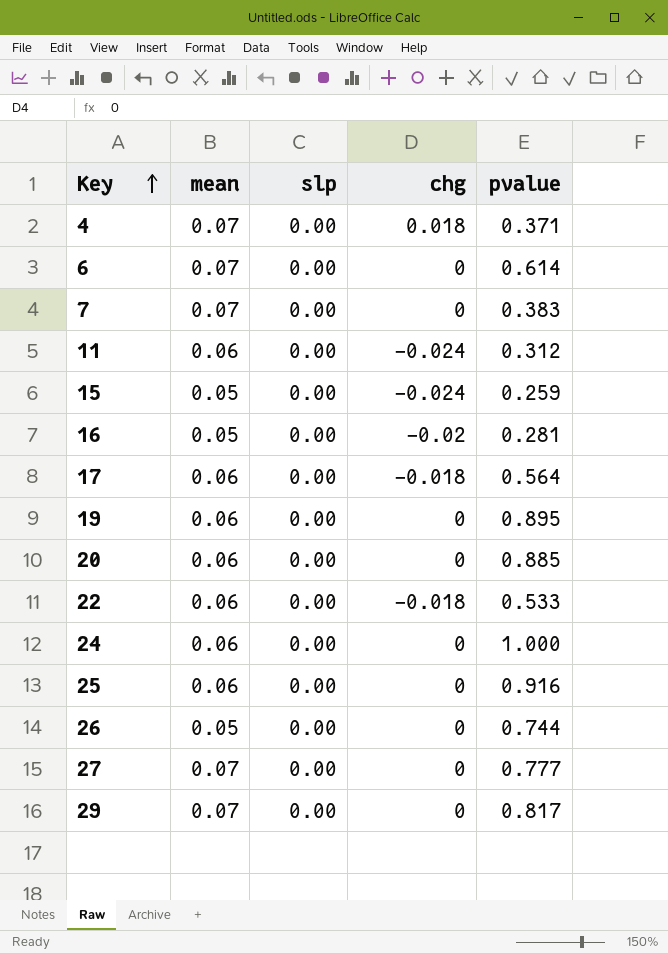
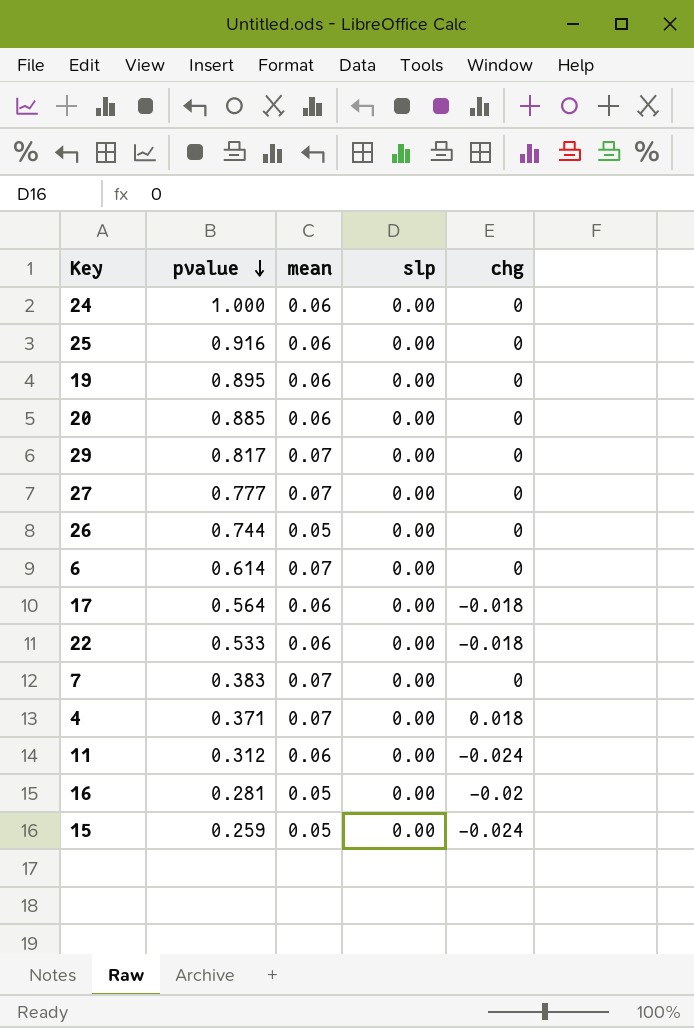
row order: Key ascending -> pvalue descending
column pvalue | position: 5 -> 2

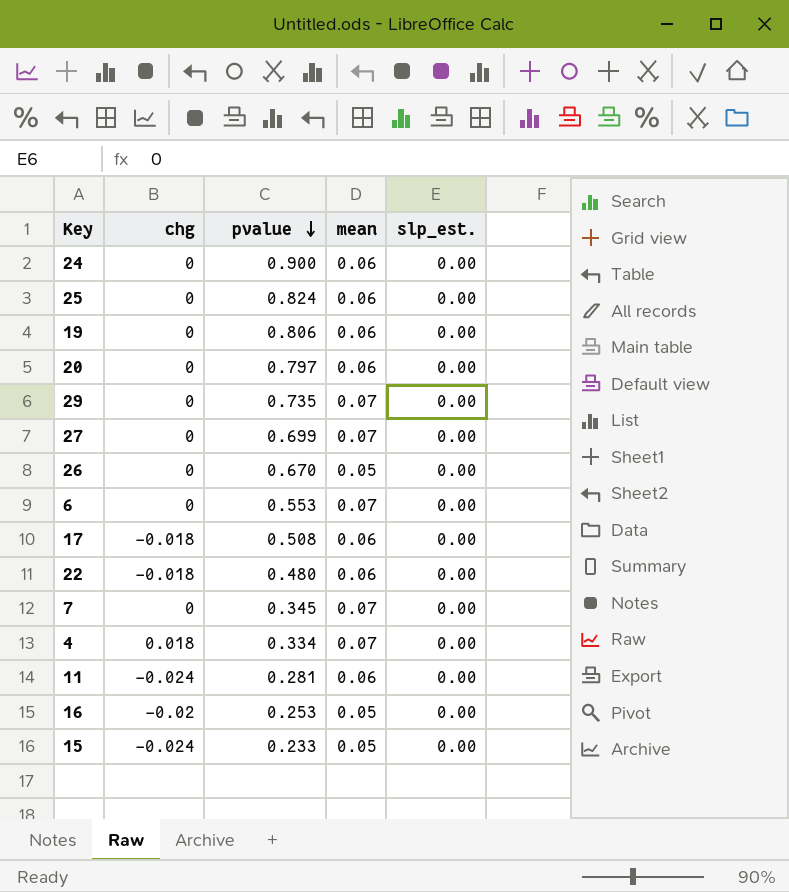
column chg | position: 5 -> 2
column name: slp -> slp_est.
24 | pvalue: 1.000 -> 0.900
25 | pvalue: 0.916 -> 0.824
19 | pvalue: 0.895 -> 0.806
20 | pvalue: 0.885 -> 0.797
29 | pvalue: 0.817 -> 0.735
27 | pvalue: 0.777 -> 0.699
26 | pvalue: 0.744 -> 0.670
6 | pvalue: 0.614 -> 0.553
17 | pvalue: 0.564 -> 0.508
22 | pvalue: 0.533 -> 0.480
7 | pvalue: 0.383 -> 0.345
4 | pvalue: 0.371 -> 0.334
11 | pvalue: 0.312 -> 0.281
16 | pvalue: 0.281 -> 0.253
15 | pvalue: 0.259 -> 0.233

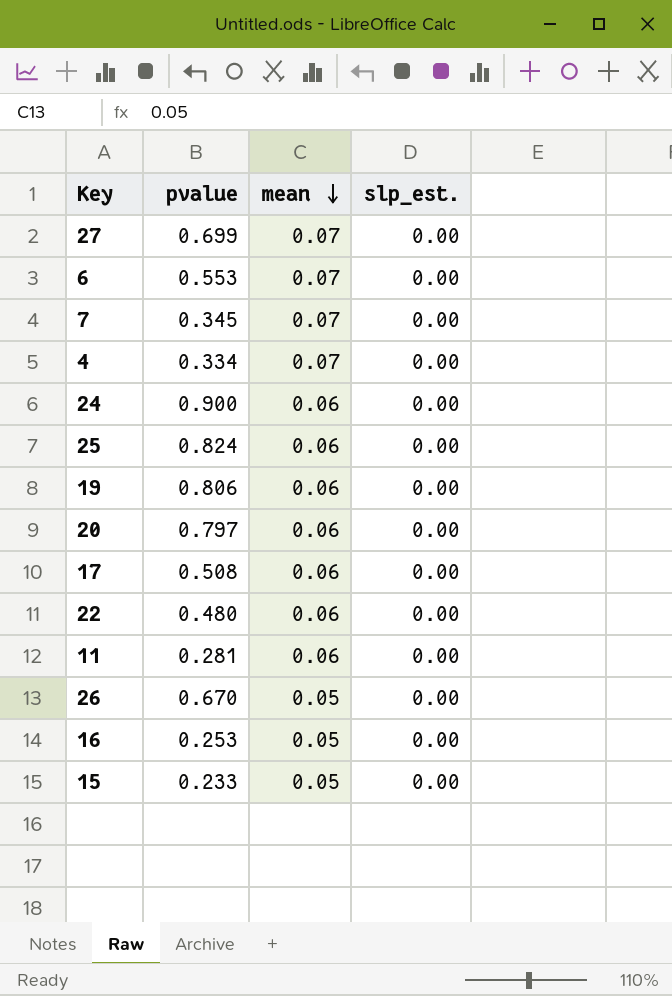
row order: pvalue descending -> mean descending
column chg | position: 2 -> none
row 29: 0 | 0.735 | 0.07 | 0.00 -> none

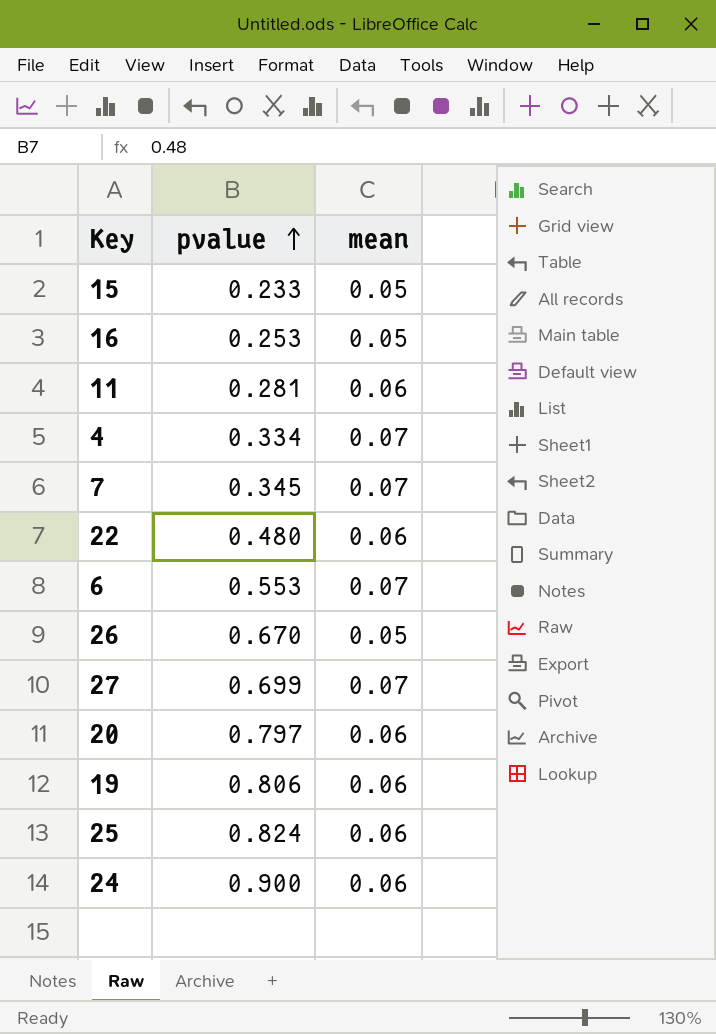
row order: mean descending -> pvalue ascending
column slp_est. | position: 4 -> none
row 17: 0.508 | 0.06 | 0.00 -> none

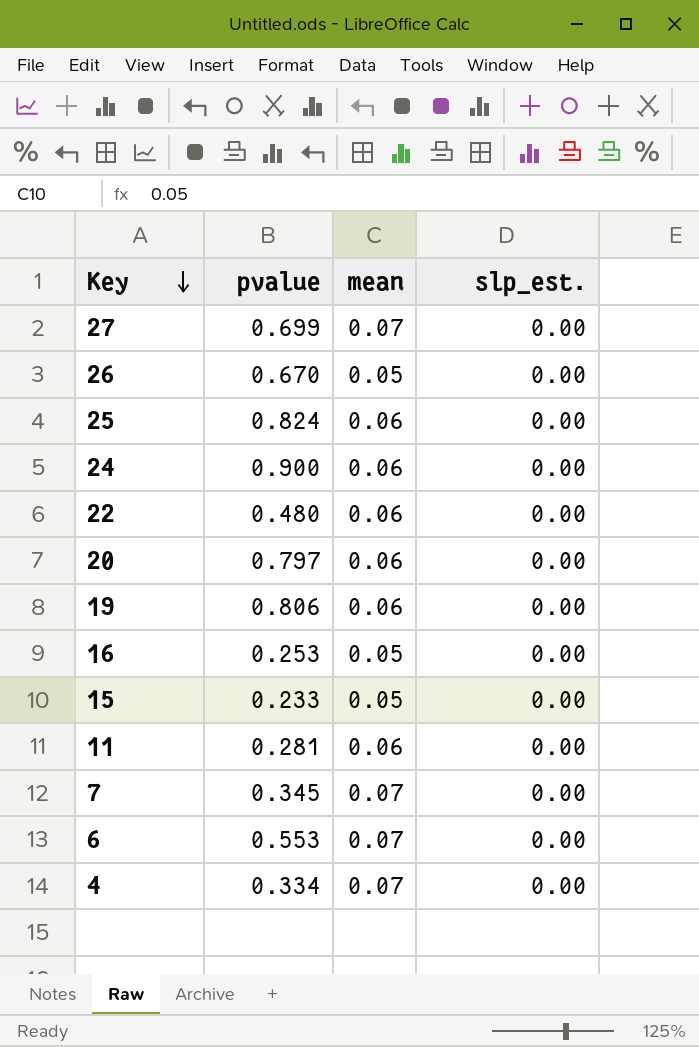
row order: pvalue ascending -> Key descending
column slp_est. | position: none -> 4

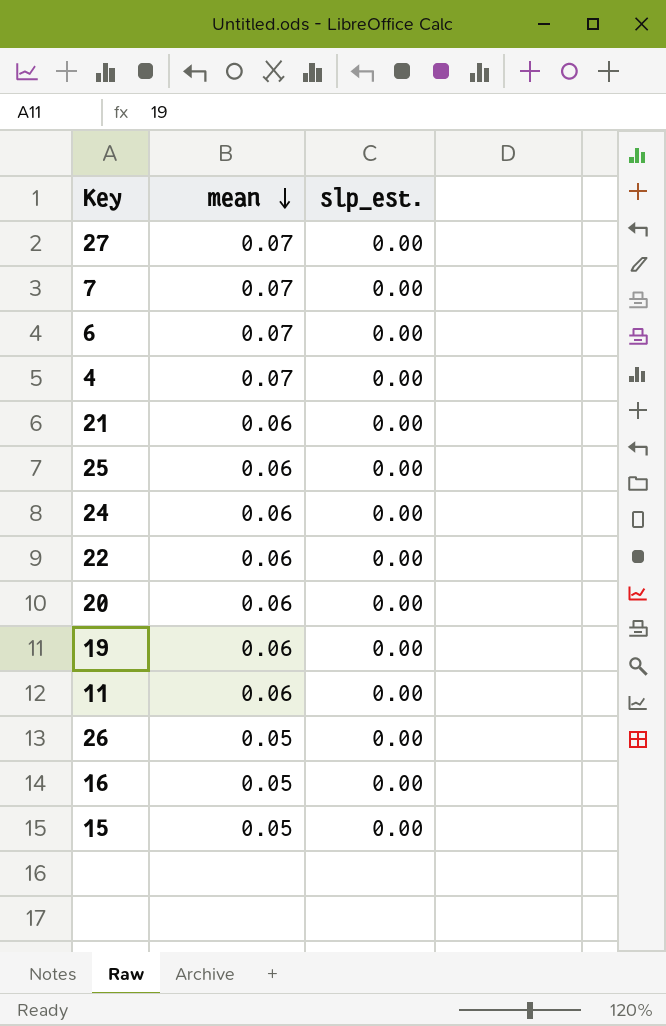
row order: Key descending -> mean descending
column pvalue | position: 2 -> none
row 21: none -> 0.06 | 0.00

